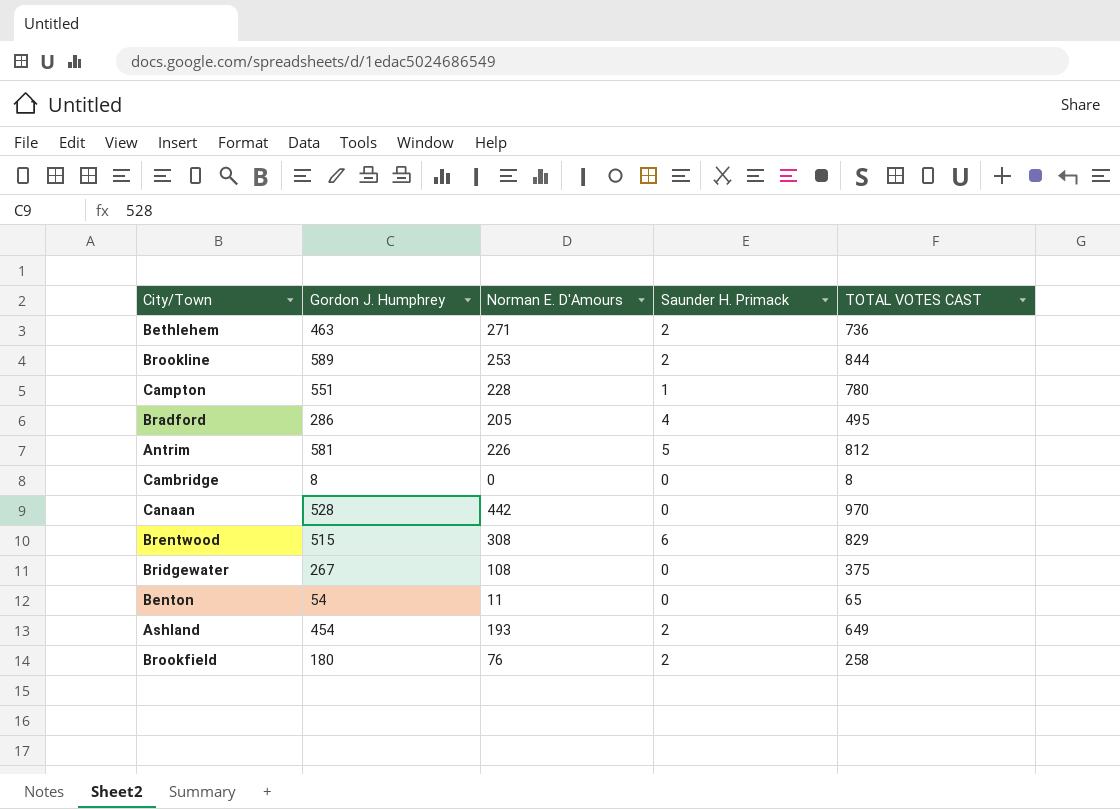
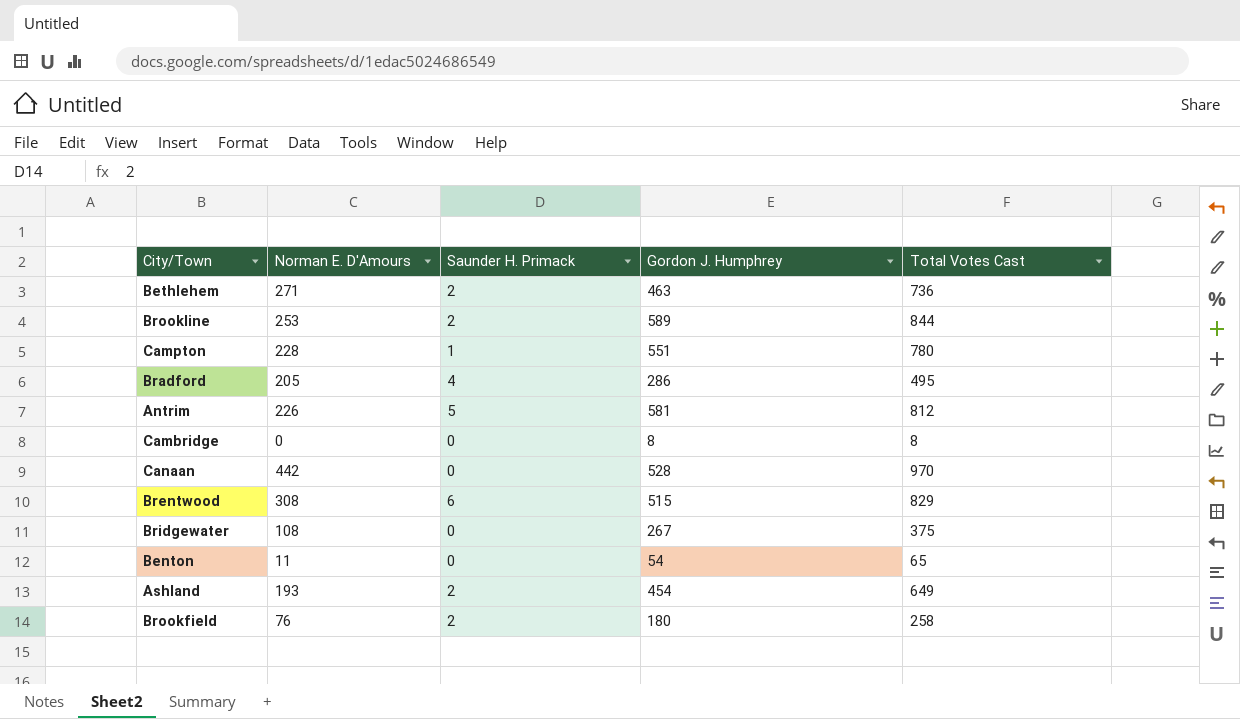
column Gordon J. Humphrey | position: 2 -> 4
column name: TOTAL VOTES CAST -> Total Votes Cast

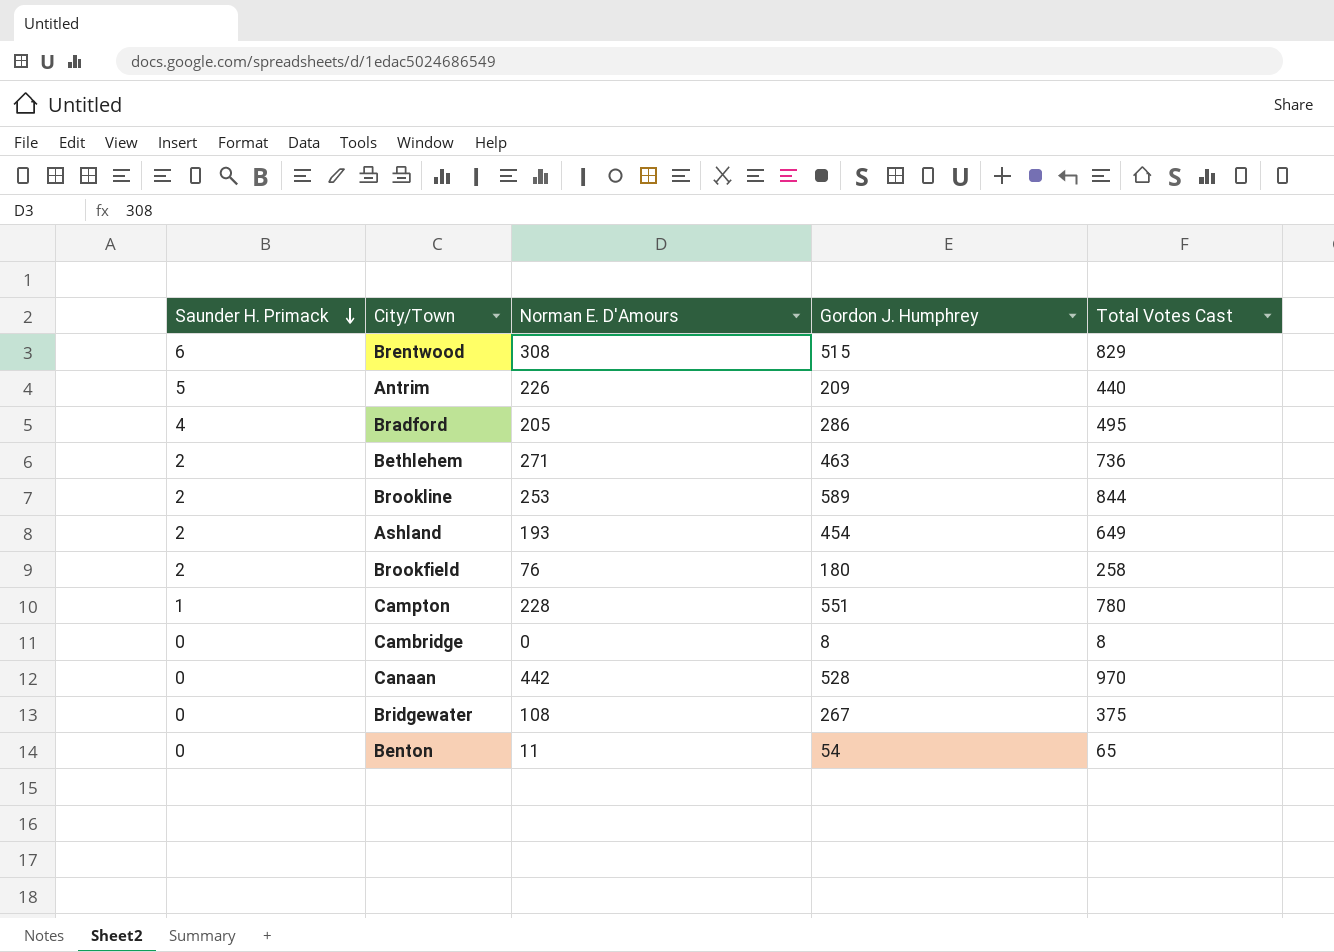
row order: none -> Saunder H. Primack descending
column Saunder H. Primack | position: 3 -> 1
Antrim | Gordon J. Humphrey: 581 -> 209
Antrim | Total Votes Cast: 812 -> 440

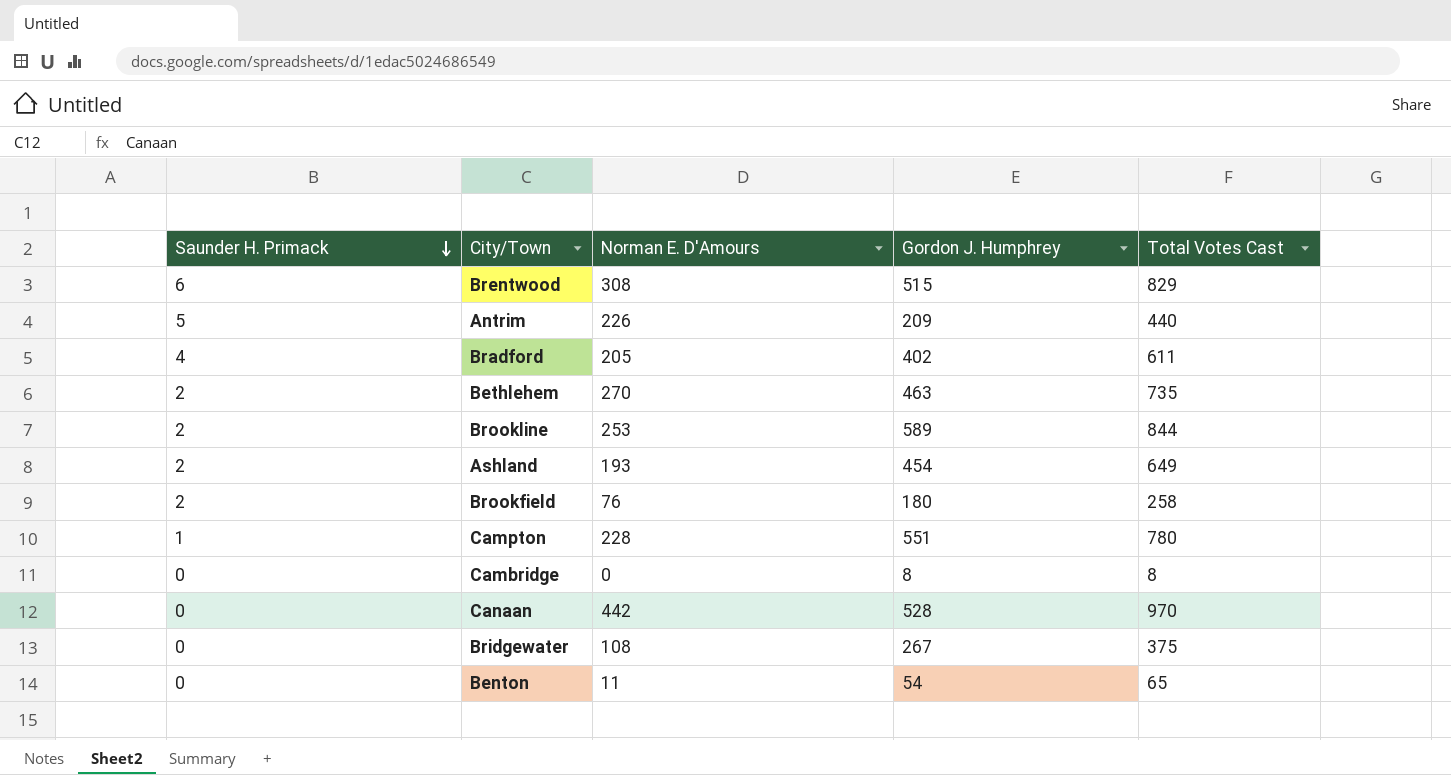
Bradford | Gordon J. Humphrey: 286 -> 402
Bradford | Total Votes Cast: 495 -> 611
Bethlehem | Norman E. D'Amours: 271 -> 270
Bethlehem | Total Votes Cast: 736 -> 735

